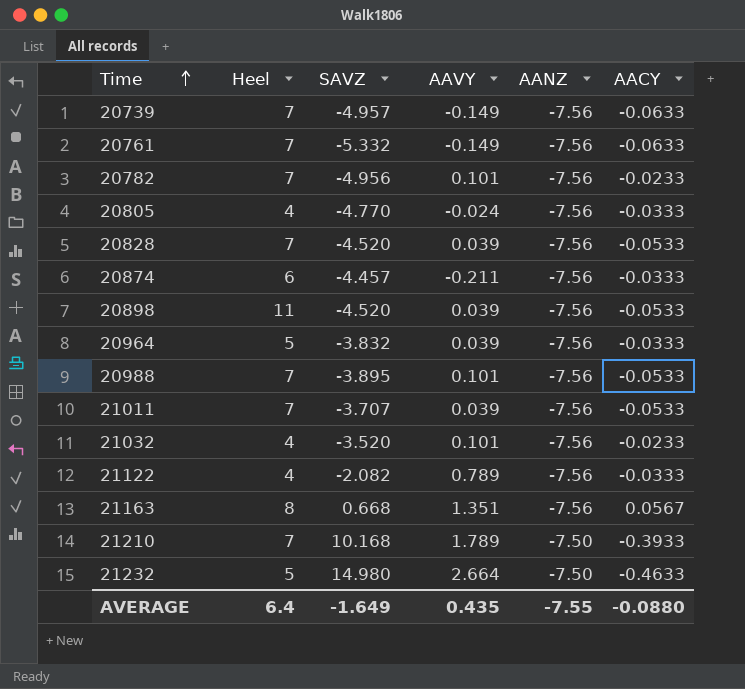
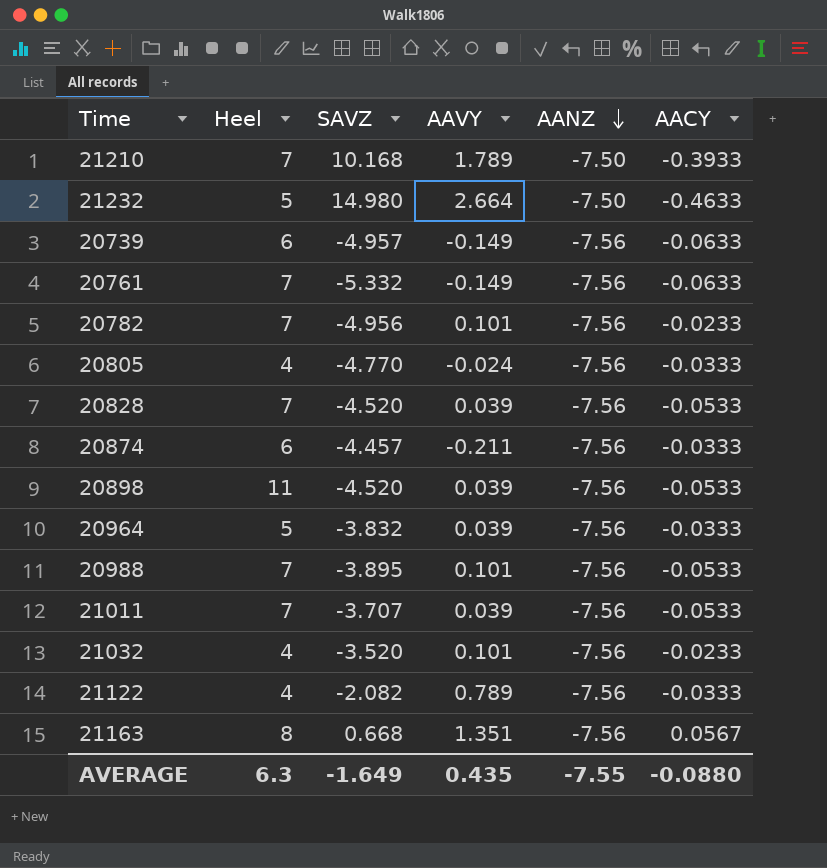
row order: Time ascending -> AANZ descending
20739 | Heel: 7 -> 6
AVERAGE | Heel: 6.4 -> 6.3

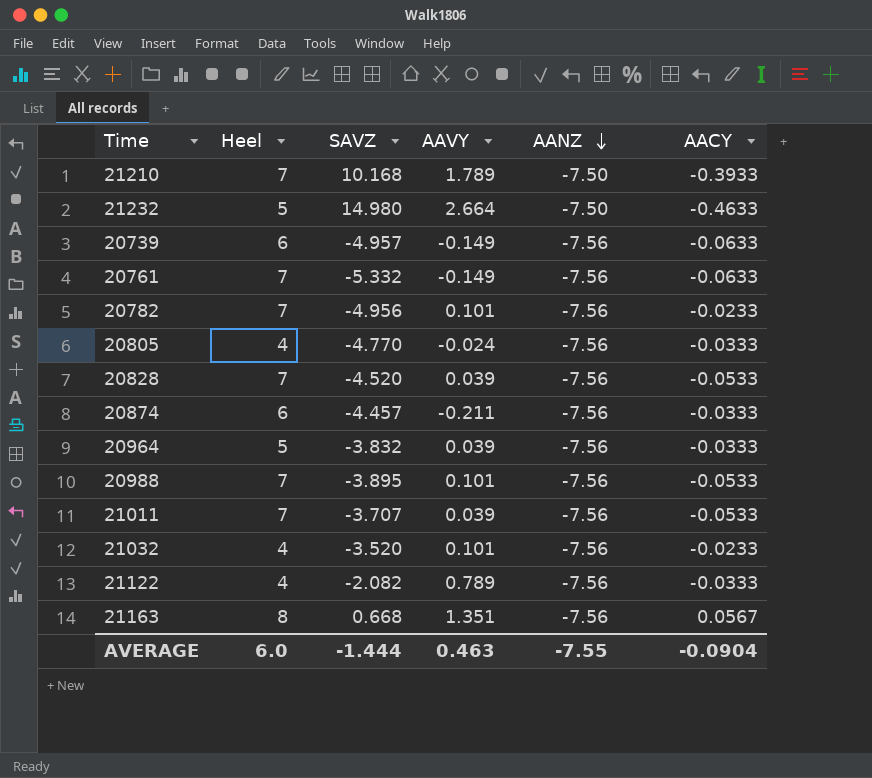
row 20898: 11 | -4.520 | 0.039 | -7.56 | -0.0533 -> none
AVERAGE | Heel: 6.3 -> 6.0
AVERAGE | SAVZ: -1.649 -> -1.444
AVERAGE | AAVY: 0.435 -> 0.463
AVERAGE | AACY: -0.0880 -> -0.0904

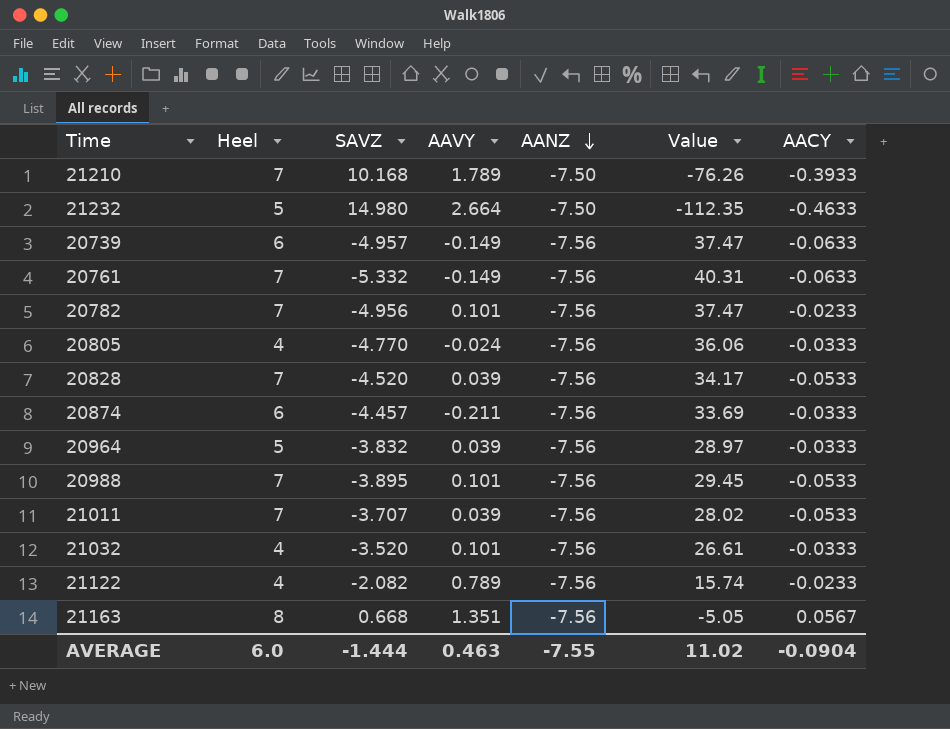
column Value | formula: none -> [SAVZ] * [AANZ]
21032 | AACY: -0.0233 -> -0.0333
21122 | AACY: -0.0333 -> -0.0233

